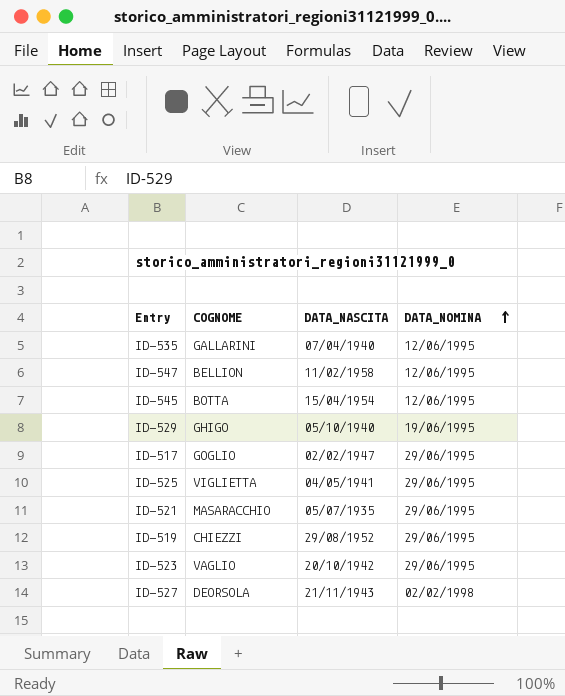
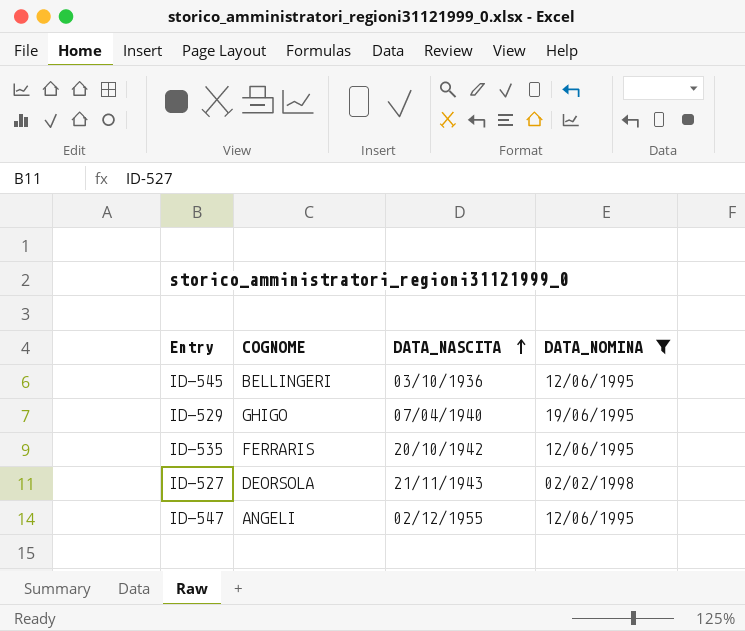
filter: none -> DATA_NOMINA != 29/06/1995
row order: DATA_NOMINA ascending -> DATA_NASCITA ascending
ID-545 | COGNOME: BOTTA -> BELLINGERI
ID-545 | DATA_NASCITA: 15/04/1954 -> 03/10/1936
ID-529 | DATA_NASCITA: 05/10/1940 -> 07/04/1940
ID-535 | COGNOME: GALLARINI -> FERRARIS
ID-535 | DATA_NASCITA: 07/04/1940 -> 20/10/1942
ID-547 | COGNOME: BELLION -> ANGELI
ID-547 | DATA_NASCITA: 11/02/1958 -> 02/12/1955

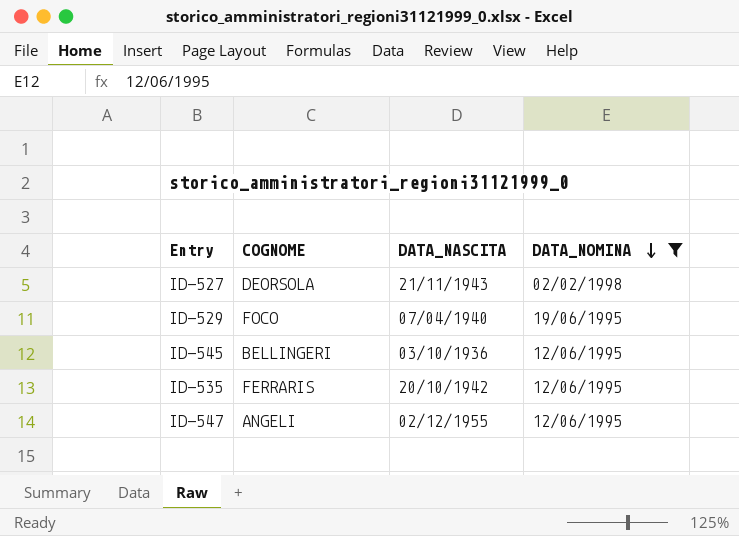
row order: DATA_NASCITA ascending -> DATA_NOMINA descending
ID-529 | COGNOME: GHIGO -> FOCO

